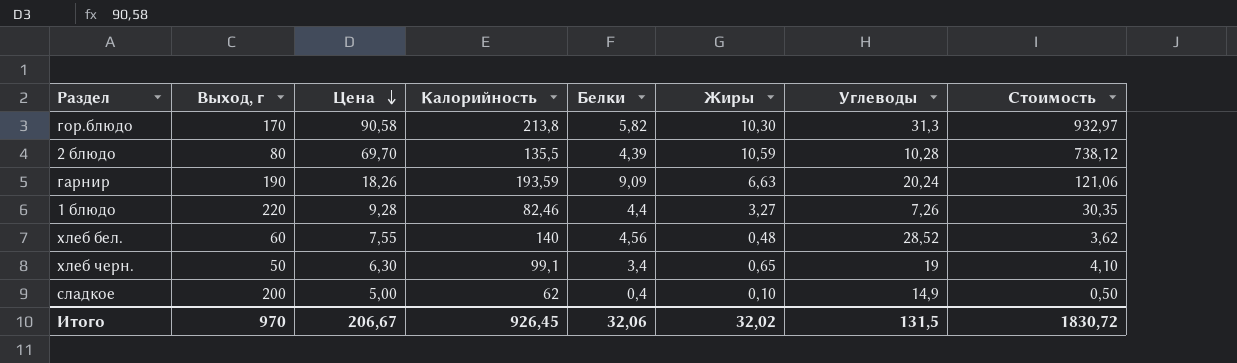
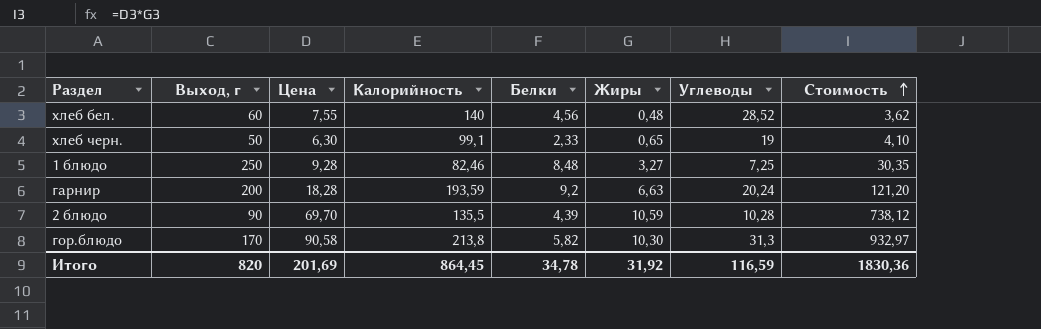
row order: Цена descending -> Стоимость ascending
row сладкое: 200 | 5,00 | 62 | 0,4 | 0,10 | 14,9 | 0,50 -> none
хлеб черн. | Белки: 3,4 -> 2,33
1 блюдо | Выход, г: 220 -> 250
1 блюдо | Белки: 4,4 -> 8,48
1 блюдо | Углеводы: 7,26 -> 7,25
гарнир | Выход, г: 190 -> 200
гарнир | Цена: 18,26 -> 18,28
гарнир | Белки: 9,09 -> 9,2
гарнир | Стоимость: 121,06 -> 121,20
2 блюдо | Выход, г: 80 -> 90
Итого | Выход, г: 970 -> 820
Итого | Цена: 206,67 -> 201,69
Итого | Калорийность: 926,45 -> 864,45
Итого | Белки: 32,06 -> 34,78
Итого | Жиры: 32,02 -> 31,92
Итого | Углеводы: 131,5 -> 116,59
Итого | Стоимость: 1830,72 -> 1830,36

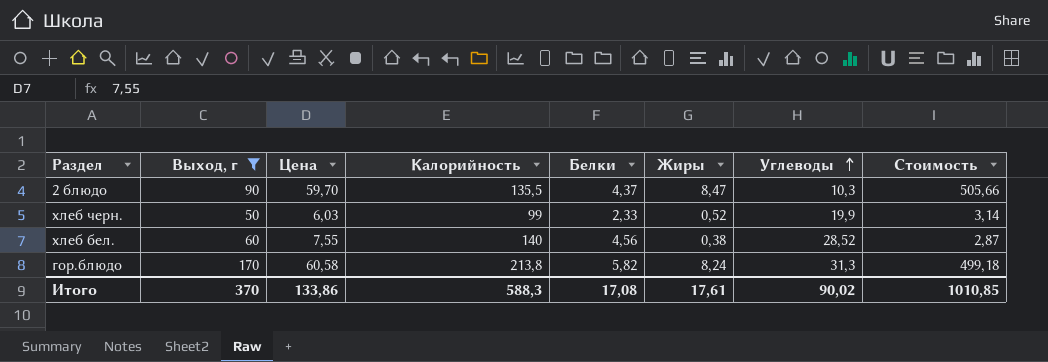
filter: none -> Выход, г <= 170
row order: Стоимость ascending -> Углеводы ascending
2 блюдо | Цена: 69,70 -> 59,70
2 блюдо | Белки: 4,39 -> 4,37
2 блюдо | Жиры: 10,59 -> 8,47
2 блюдо | Углеводы: 10,28 -> 10,3
2 блюдо | Стоимость: 738,12 -> 505,66
хлеб черн. | Цена: 6,30 -> 6,03
хлеб черн. | Калорийность: 99,1 -> 99
хлеб черн. | Жиры: 0,65 -> 0,52
хлеб черн. | Углеводы: 19 -> 19,9
хлеб черн. | Стоимость: 4,10 -> 3,14
хлеб бел. | Жиры: 0,48 -> 0,38
хлеб бел. | Стоимость: 3,62 -> 2,87
гор.блюдо | Цена: 90,58 -> 60,58
гор.блюдо | Жиры: 10,30 -> 8,24
гор.блюдо | Стоимость: 932,97 -> 499,18
Итого | Выход, г: 820 -> 370
Итого | Цена: 201,69 -> 133,86
Итого | Калорийность: 864,45 -> 588,3
Итого | Белки: 34,78 -> 17,08
Итого | Жиры: 31,92 -> 17,61
Итого | Углеводы: 116,59 -> 90,02
Итого | Стоимость: 1830,36 -> 1010,85

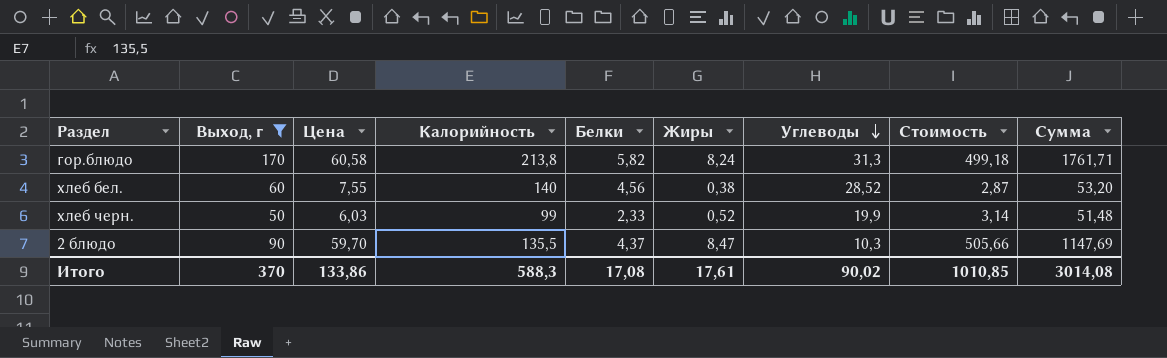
row order: Углеводы ascending -> Углеводы descending
column Сумма | formula: none -> [Калорийность] * [Жиры]

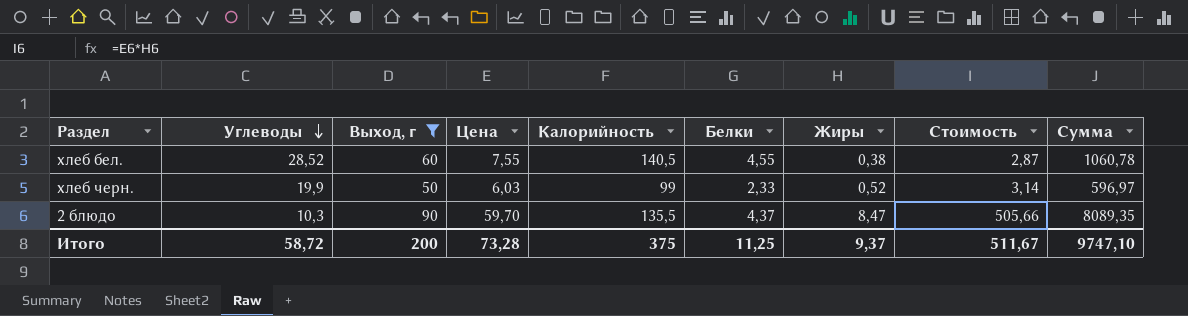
column Углеводы | position: 7 -> 2
column Сумма | formula: [Калорийность] * [Жиры] -> [Цена] * [Калорийность]
row гор.блюдо: 170 | 60,58 | 213,8 | 5,82 | 8,24 | 31,3 | 499,18 | 1761,71 -> none
хлеб бел. | Калорийность: 140 -> 140,5
хлеб бел. | Белки: 4,56 -> 4,55
Итого | Углеводы: 90,02 -> 58,72
Итого | Выход, г: 370 -> 200
Итого | Цена: 133,86 -> 73,28
Итого | Калорийность: 588,3 -> 375
Итого | Белки: 17,08 -> 11,25
Итого | Жиры: 17,61 -> 9,37
Итого | Стоимость: 1010,85 -> 511,67
Итого | Сумма: 3014,08 -> 9747,10

